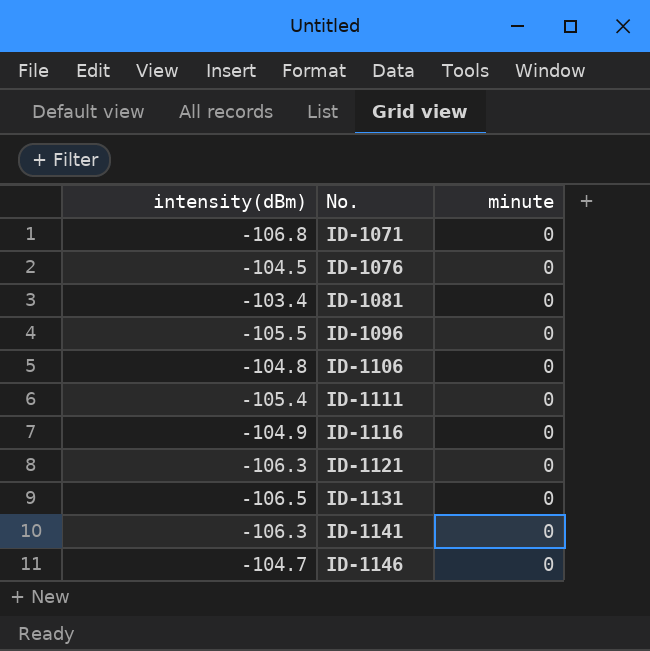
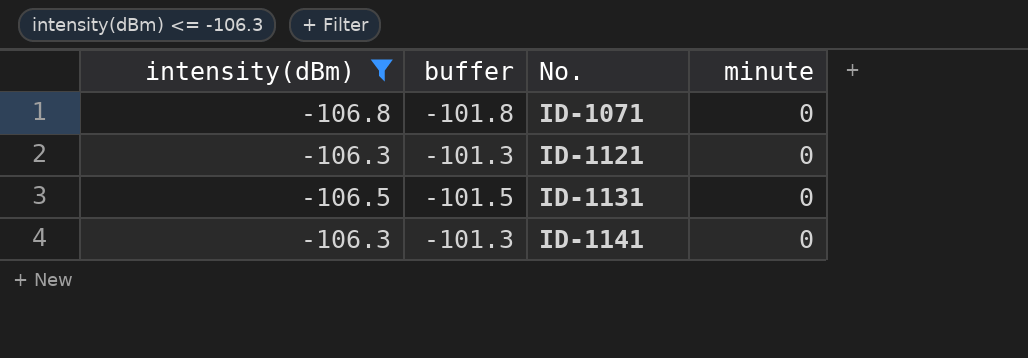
filter: none -> intensity(dBm) <= -106.3
column buffer | formula: none -> [intensity(dBm)] + 5

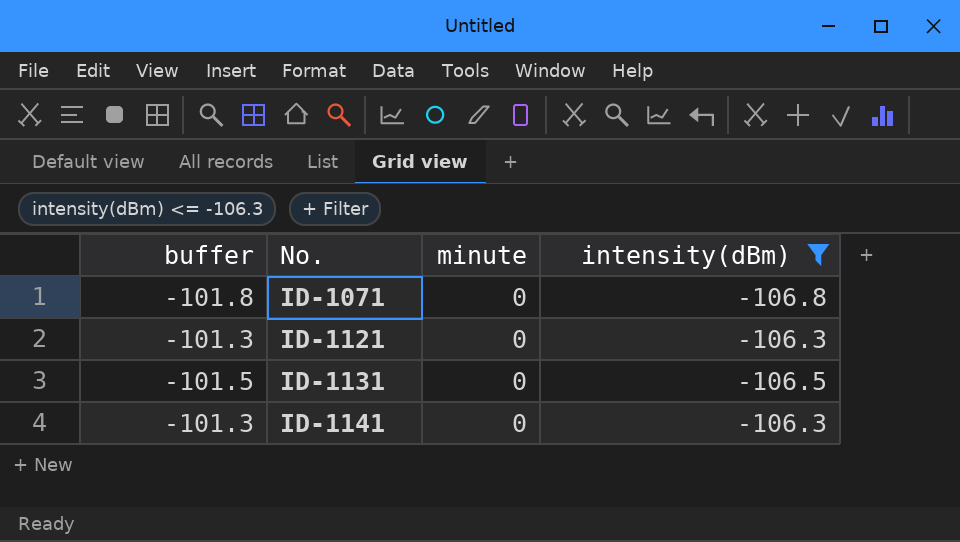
column intensity(dBm) | position: 1 -> 4

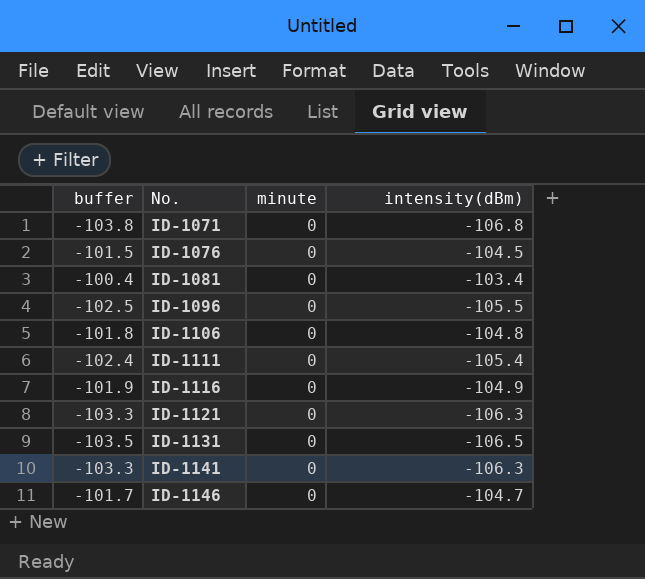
filter: intensity(dBm) <= -106.3 -> none
column buffer | formula: [intensity(dBm)] + 5 -> [intensity(dBm)] + 3

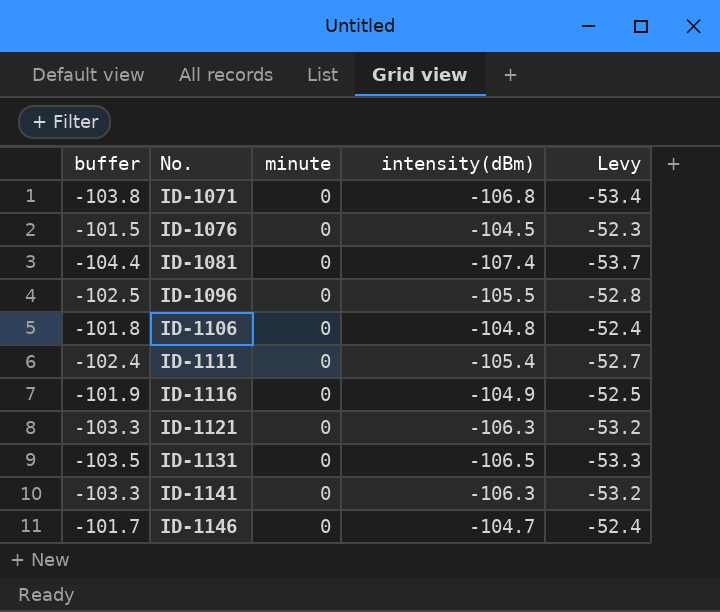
column Levy | formula: none -> [intensity(dBm)] * 0.5
ID-1081 | buffer: -100.4 -> -104.4
ID-1081 | intensity(dBm): -103.4 -> -107.4

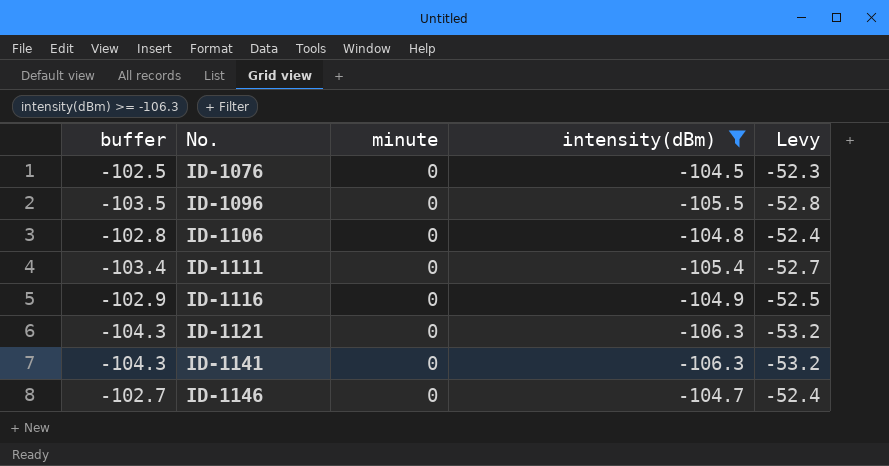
filter: none -> intensity(dBm) >= -106.3
column buffer | formula: [intensity(dBm)] + 3 -> [intensity(dBm)] + 2

